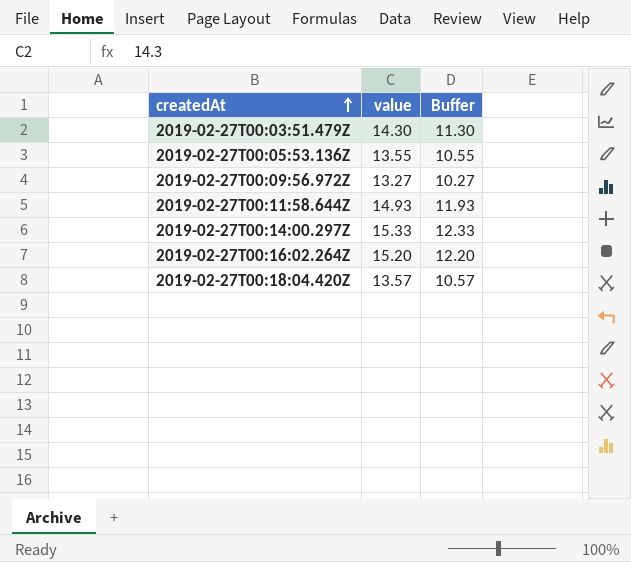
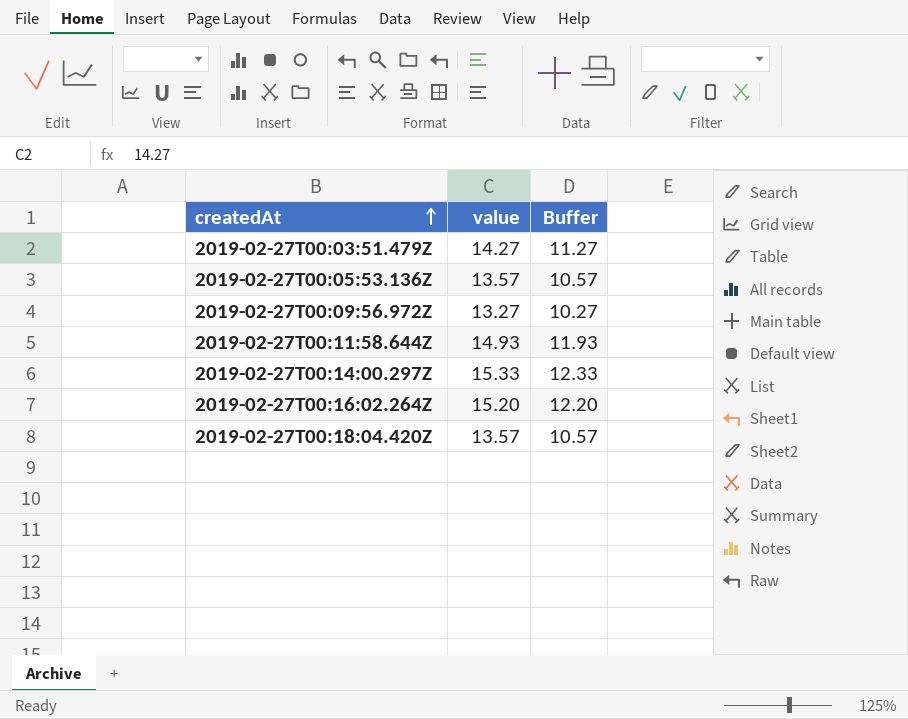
2019-02-27T00:03:51.479Z | value: 14.30 -> 14.27
2019-02-27T00:03:51.479Z | Buffer: 11.30 -> 11.27
2019-02-27T00:05:53.136Z | value: 13.55 -> 13.57
2019-02-27T00:05:53.136Z | Buffer: 10.55 -> 10.57

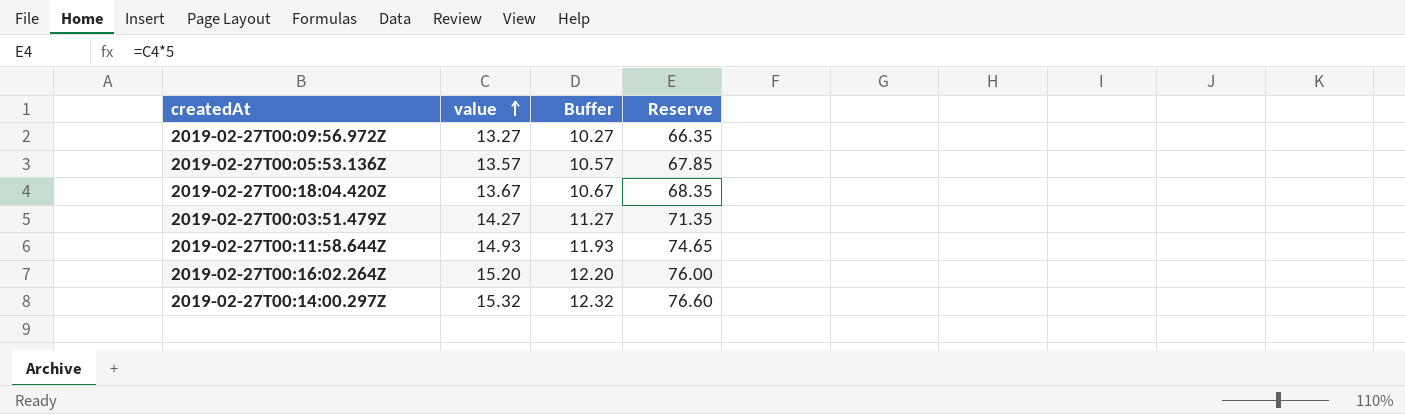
row order: createdAt ascending -> value ascending
column Reserve | formula: none -> [value] * 5
2019-02-27T00:18:04.420Z | value: 13.57 -> 13.67
2019-02-27T00:18:04.420Z | Buffer: 10.57 -> 10.67
2019-02-27T00:14:00.297Z | value: 15.33 -> 15.32
2019-02-27T00:14:00.297Z | Buffer: 12.33 -> 12.32

